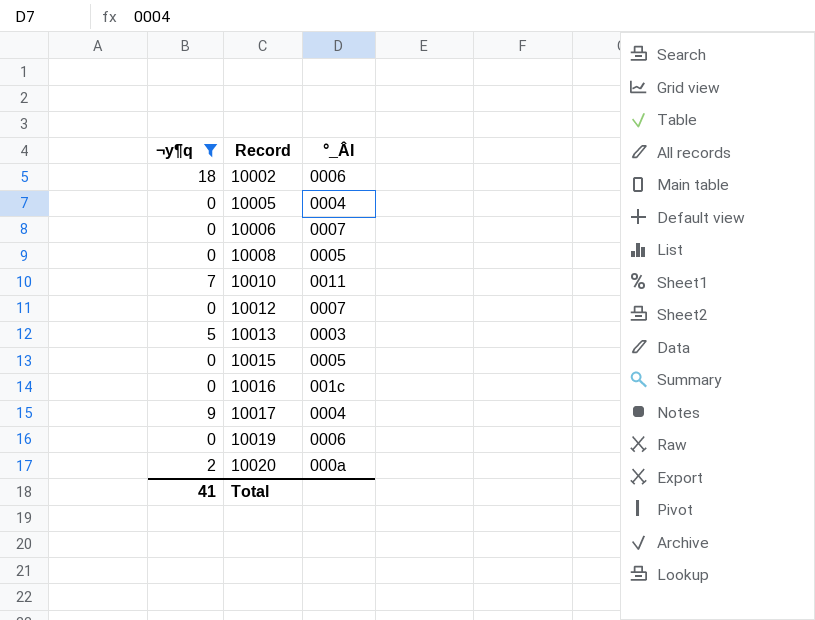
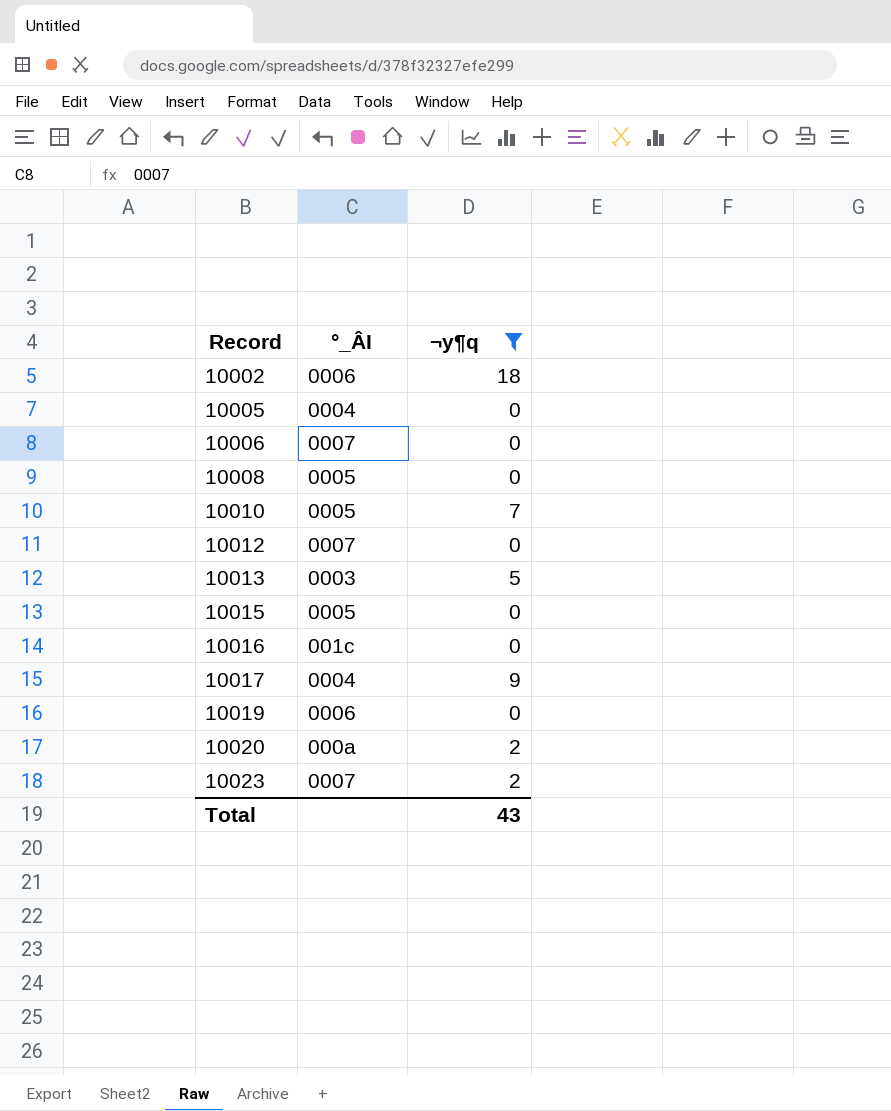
column ¬y¶q | position: 1 -> 3
10010 | °_ÂI: 0011 -> 0005
row 10023: none -> 0007 | 2
Total | ¬y¶q: 41 -> 43

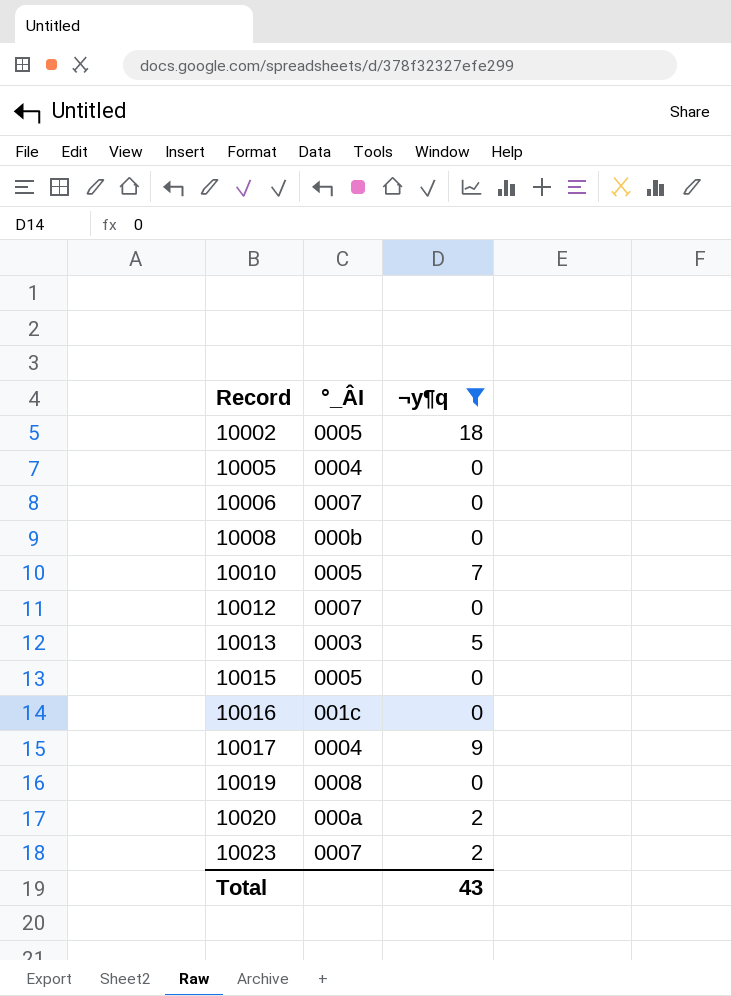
10002 | °_ÂI: 0006 -> 0005
10008 | °_ÂI: 0005 -> 000b
10019 | °_ÂI: 0006 -> 0008

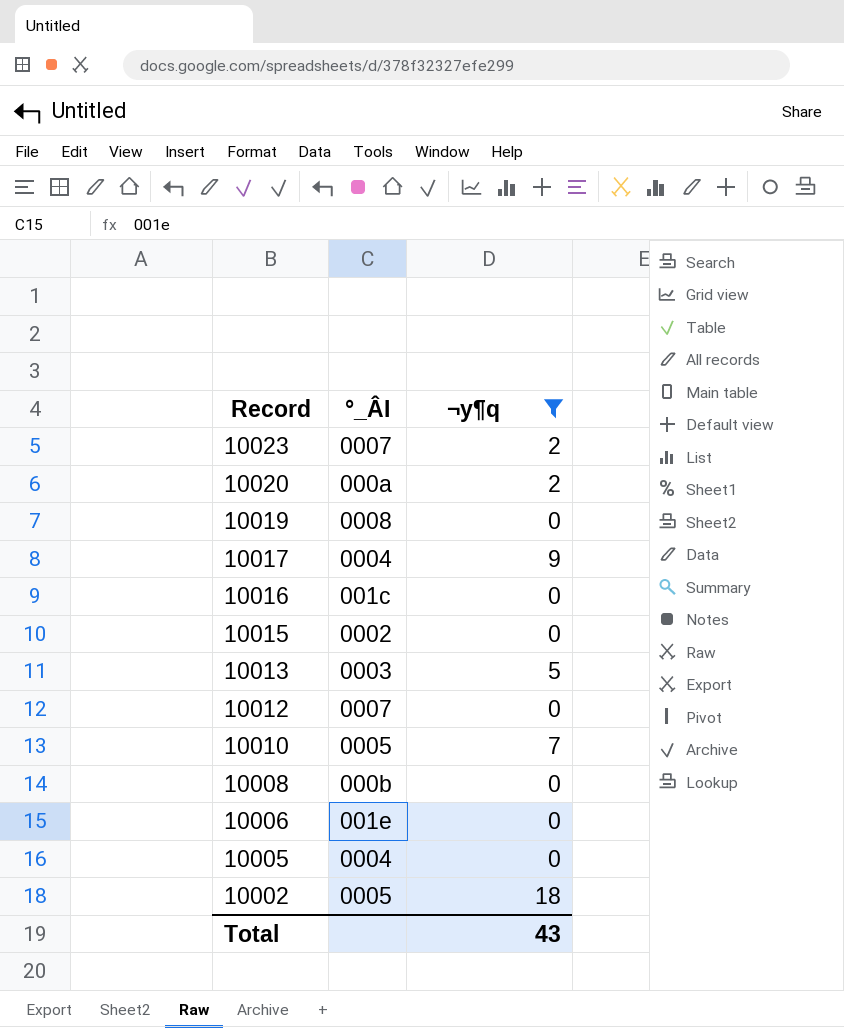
row order: Record ascending -> Record descending
10015 | °_ÂI: 0005 -> 0002
10006 | °_ÂI: 0007 -> 001e

